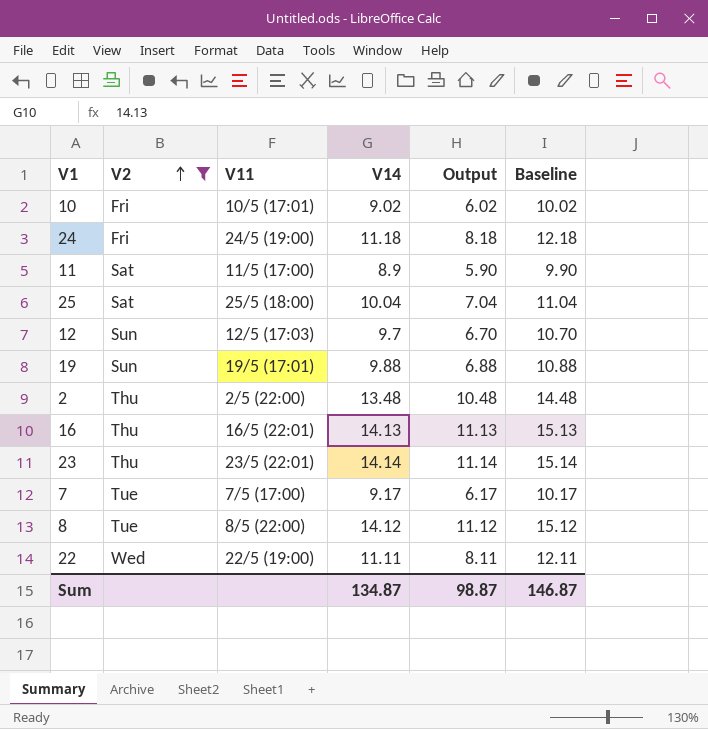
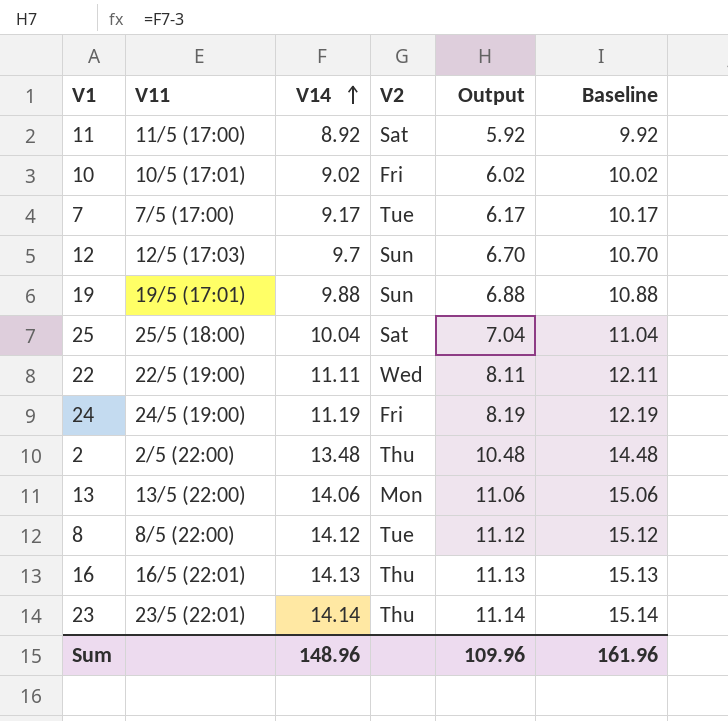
filter: V2 != Mon -> none
row order: V2 ascending -> V14 ascending
column V2 | position: 2 -> 4
11 | V14: 8.9 -> 8.92
11 | Output: 5.90 -> 5.92
11 | Baseline: 9.90 -> 9.92
24 | V14: 11.18 -> 11.19
24 | Output: 8.18 -> 8.19
24 | Baseline: 12.18 -> 12.19
Sum | V14: 134.87 -> 148.96
Sum | Output: 98.87 -> 109.96
Sum | Baseline: 146.87 -> 161.96

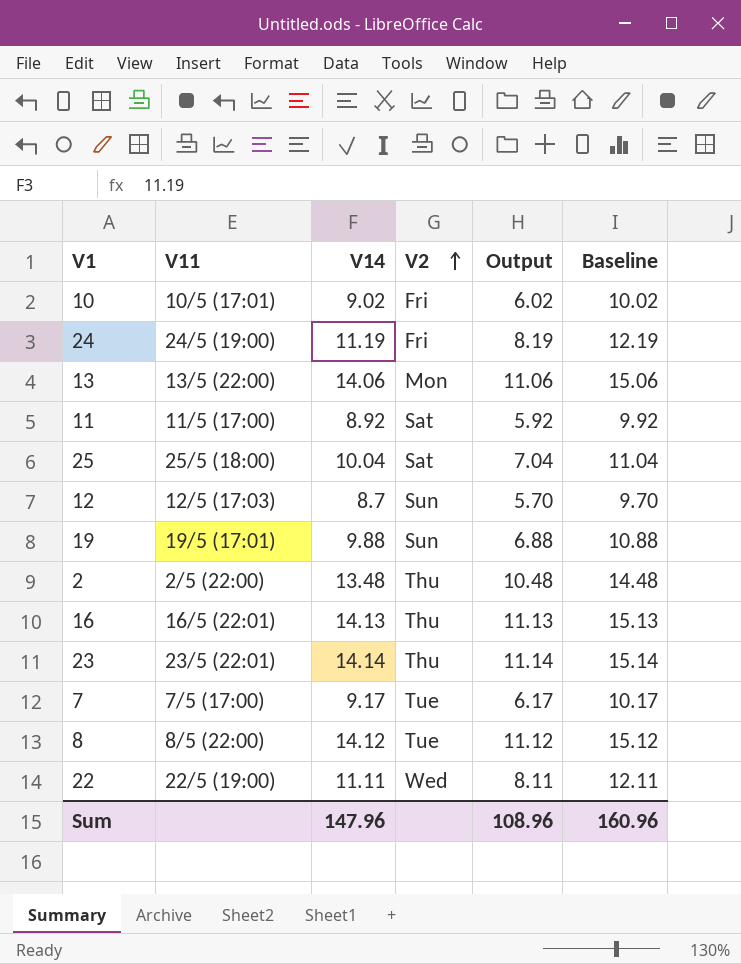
row order: V14 ascending -> V2 ascending
12 | V14: 9.7 -> 8.7
12 | Output: 6.70 -> 5.70
12 | Baseline: 10.70 -> 9.70
Sum | V14: 148.96 -> 147.96
Sum | Output: 109.96 -> 108.96
Sum | Baseline: 161.96 -> 160.96

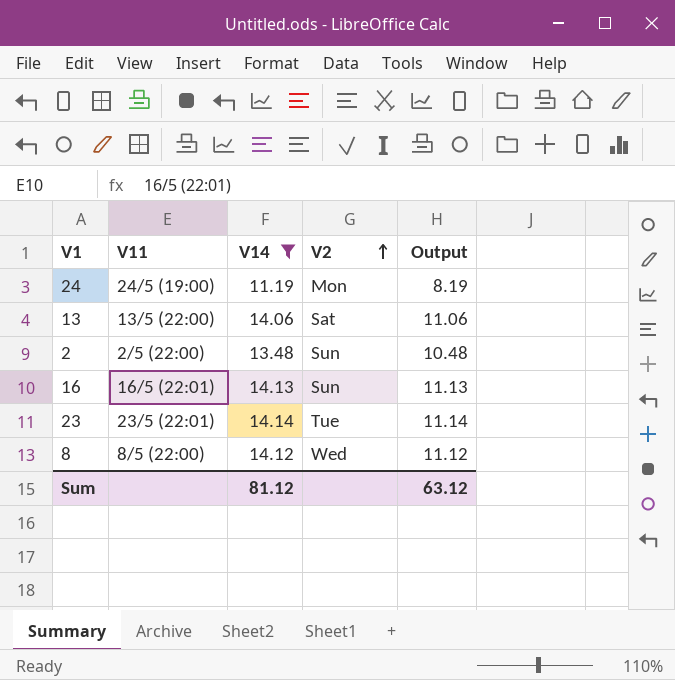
filter: none -> V14 >= 11.19
column Baseline | formula: [V14] + 1 -> none
24 | V2: Fri -> Mon
13 | V2: Mon -> Sat
2 | V2: Thu -> Sun
16 | V2: Thu -> Sun
23 | V2: Thu -> Tue
8 | V2: Tue -> Wed
Sum | V14: 147.96 -> 81.12
Sum | Output: 108.96 -> 63.12

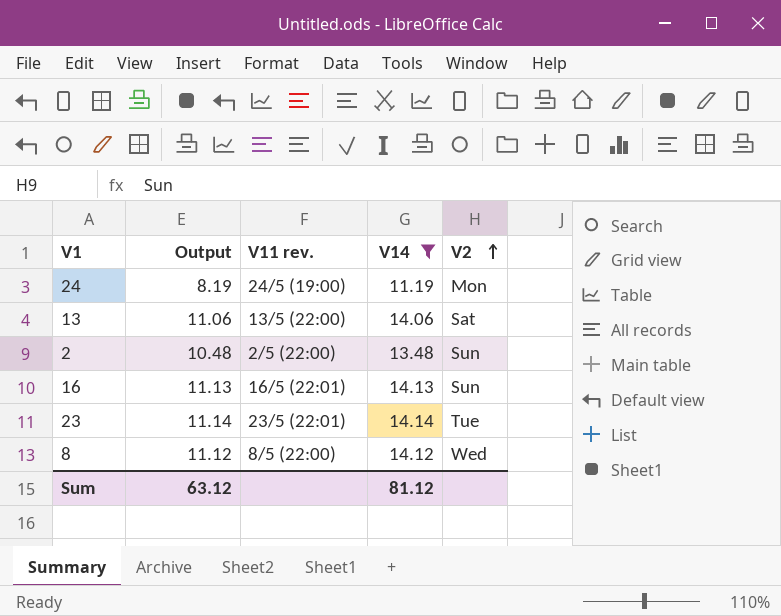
column Output | position: 5 -> 2
column name: V11 -> V11 rev.

